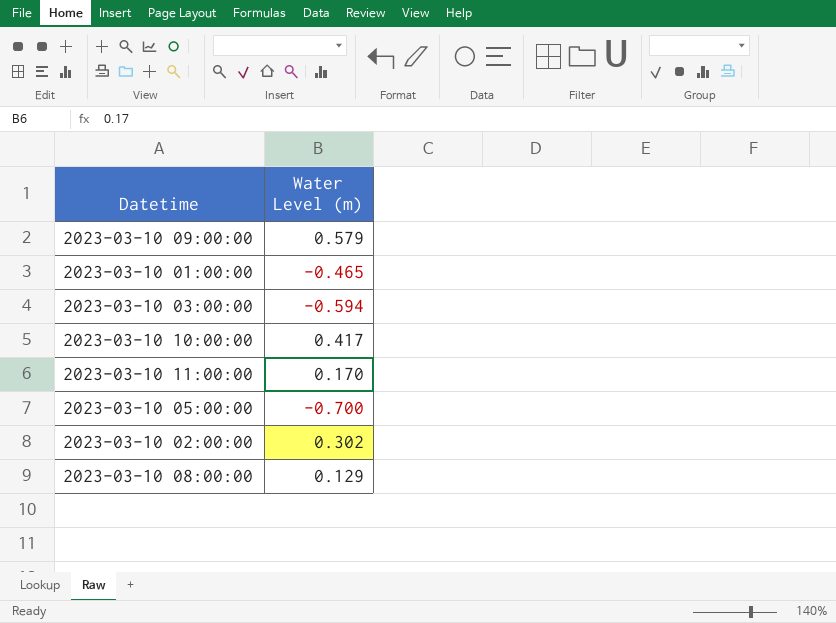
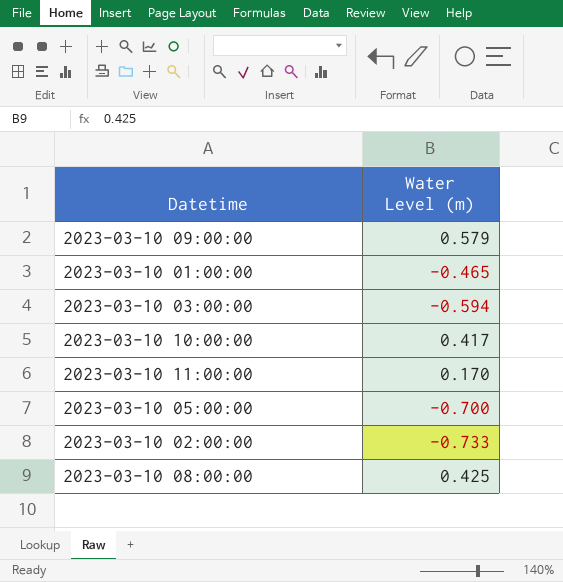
2023-03-10 02:00:00 | Water Level (m): 0.302 -> -0.733
2023-03-10 08:00:00 | Water Level (m): 0.129 -> 0.425

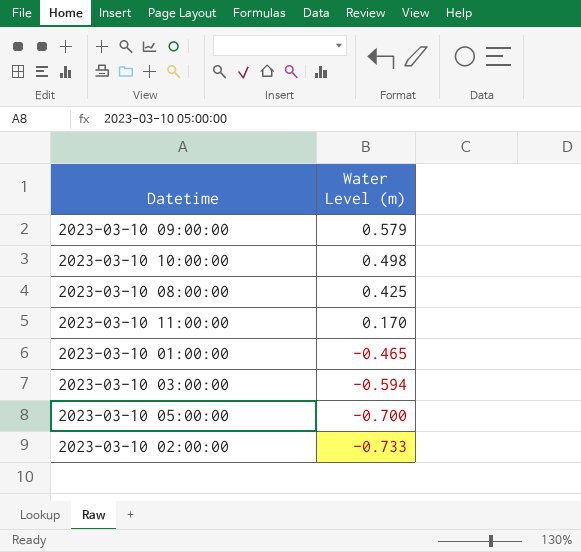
row order: none -> Water Level (m) descending
2023-03-10 10:00:00 | Water Level (m): 0.417 -> 0.498

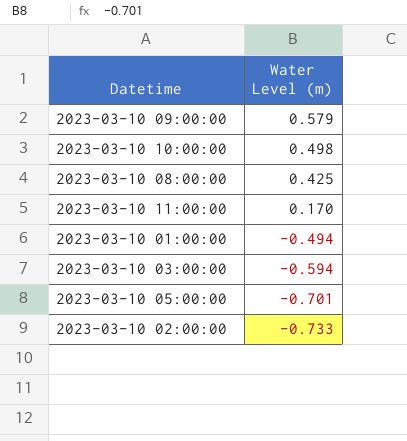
2023-03-10 01:00:00 | Water Level (m): -0.465 -> -0.494
2023-03-10 05:00:00 | Water Level (m): -0.700 -> -0.701

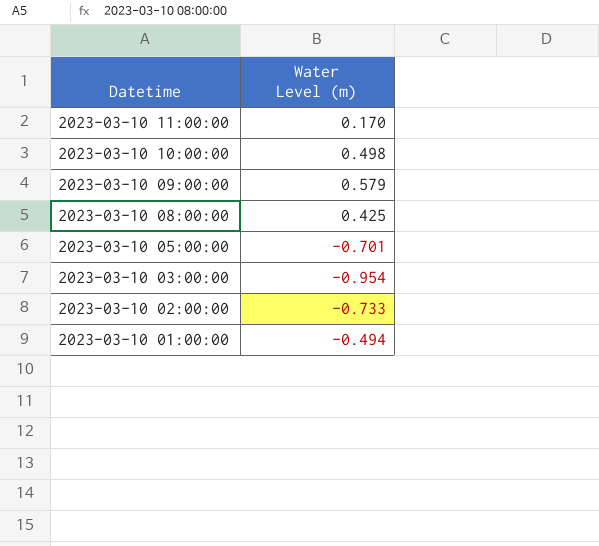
row order: Water Level (m) descending -> Datetime descending
2023-03-10 03:00:00 | Water Level (m): -0.594 -> -0.954

